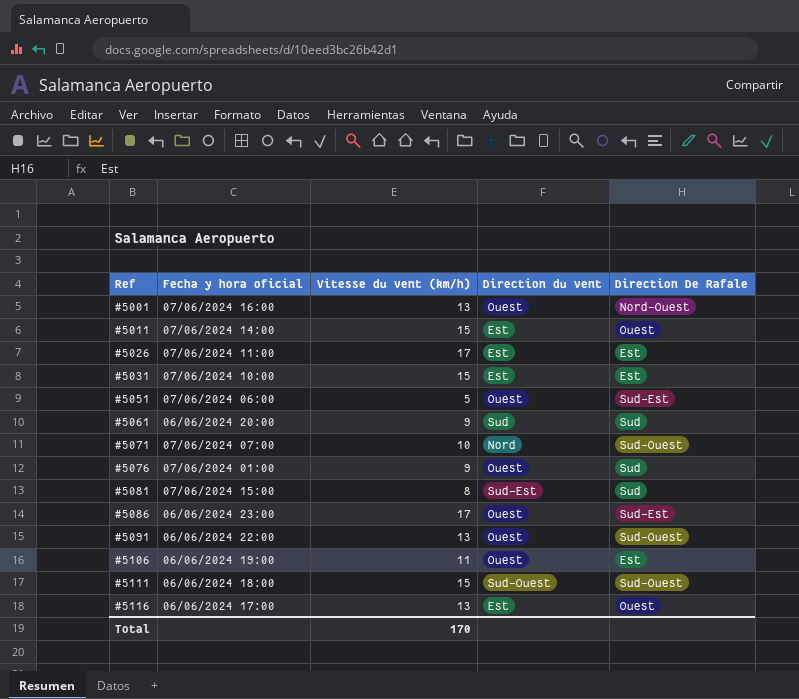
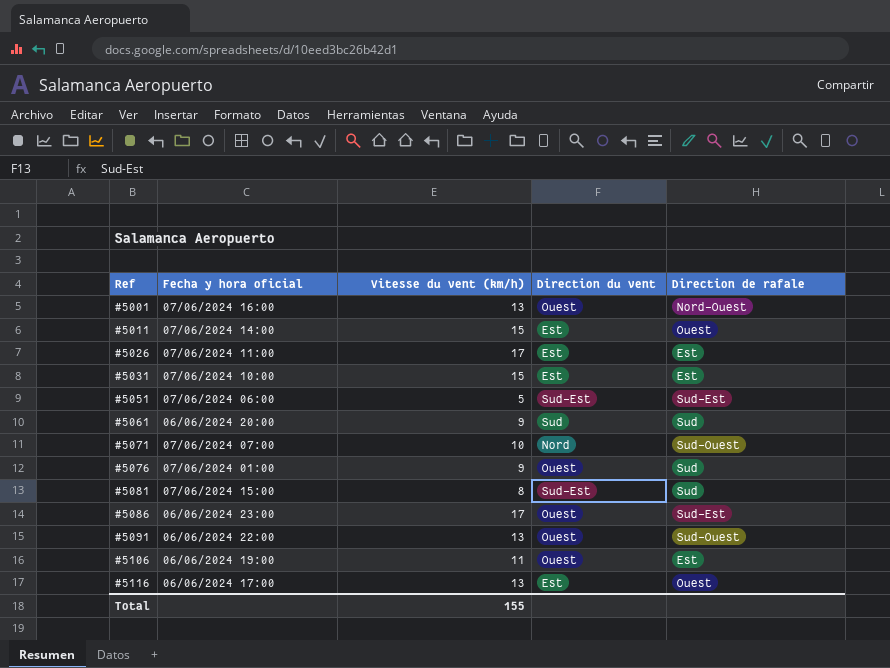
column name: Direction De Rafale -> Direction de rafale
row #5111: 06/06/2024 18:00 | 15 | Sud-Ouest | Sud-Ouest -> none
#5051 | Direction du vent: Ouest -> Sud-Est
Total | Vitesse du vent (km/h): 170 -> 155

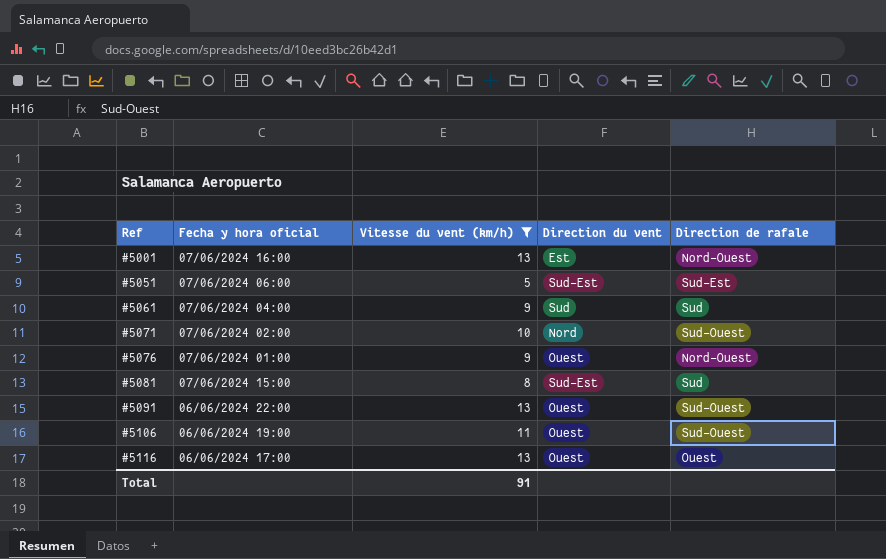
filter: none -> Vitesse du vent (km/h) <= 13
#5001 | Direction du vent: Ouest -> Est
#5061 | Fecha y hora oficial: 06/06/2024 20:00 -> 07/06/2024 04:00
#5071 | Fecha y hora oficial: 07/06/2024 07:00 -> 07/06/2024 02:00
#5076 | Direction de rafale: Sud -> Nord-Ouest
#5106 | Direction de rafale: Est -> Sud-Ouest
#5116 | Direction du vent: Est -> Ouest
Total | Vitesse du vent (km/h): 155 -> 91

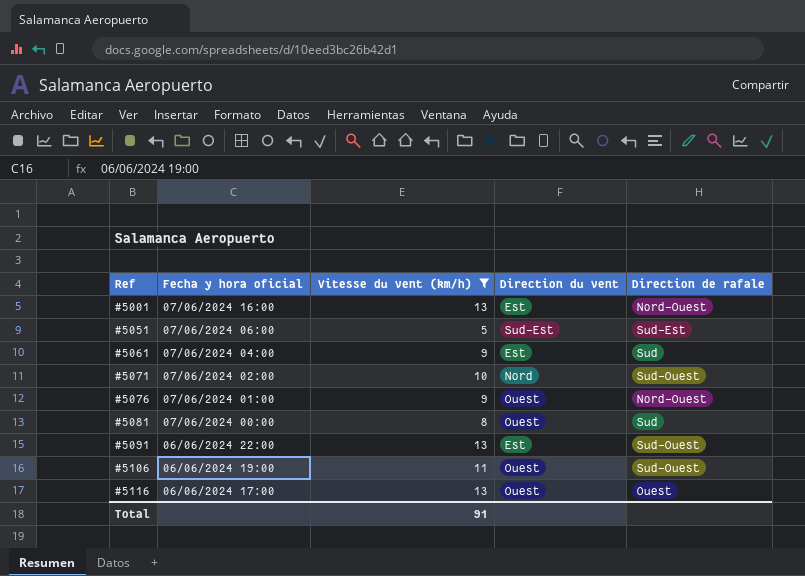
#5061 | Direction du vent: Sud -> Est
#5081 | Fecha y hora oficial: 07/06/2024 15:00 -> 07/06/2024 00:00
#5081 | Direction du vent: Sud-Est -> Ouest
#5091 | Direction du vent: Ouest -> Est

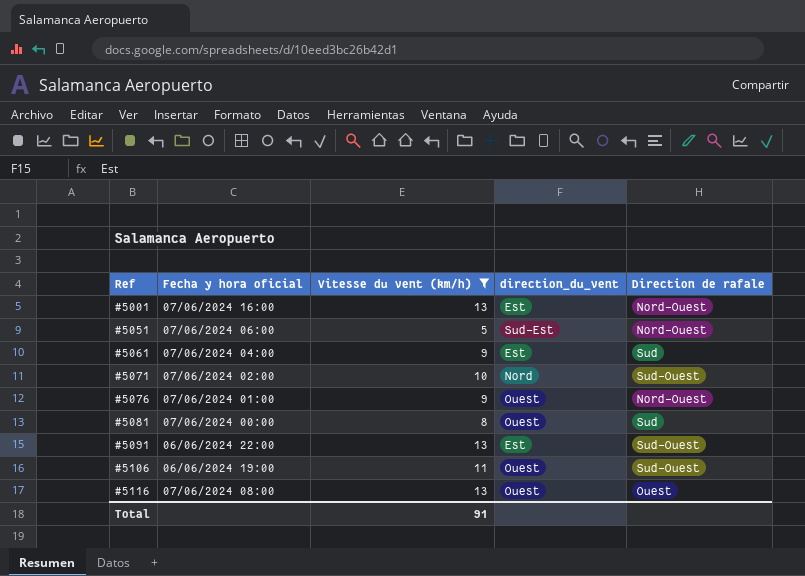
column name: Direction du vent -> direction_du_vent
#5051 | Direction de rafale: Sud-Est -> Nord-Ouest
#5116 | Fecha y hora oficial: 06/06/2024 17:00 -> 07/06/2024 08:00

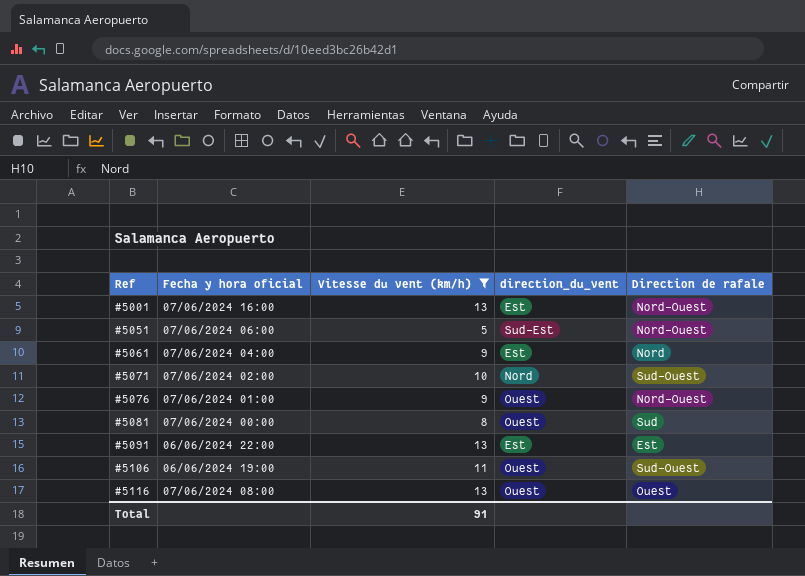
#5061 | Direction de rafale: Sud -> Nord
#5091 | Direction de rafale: Sud-Ouest -> Est

